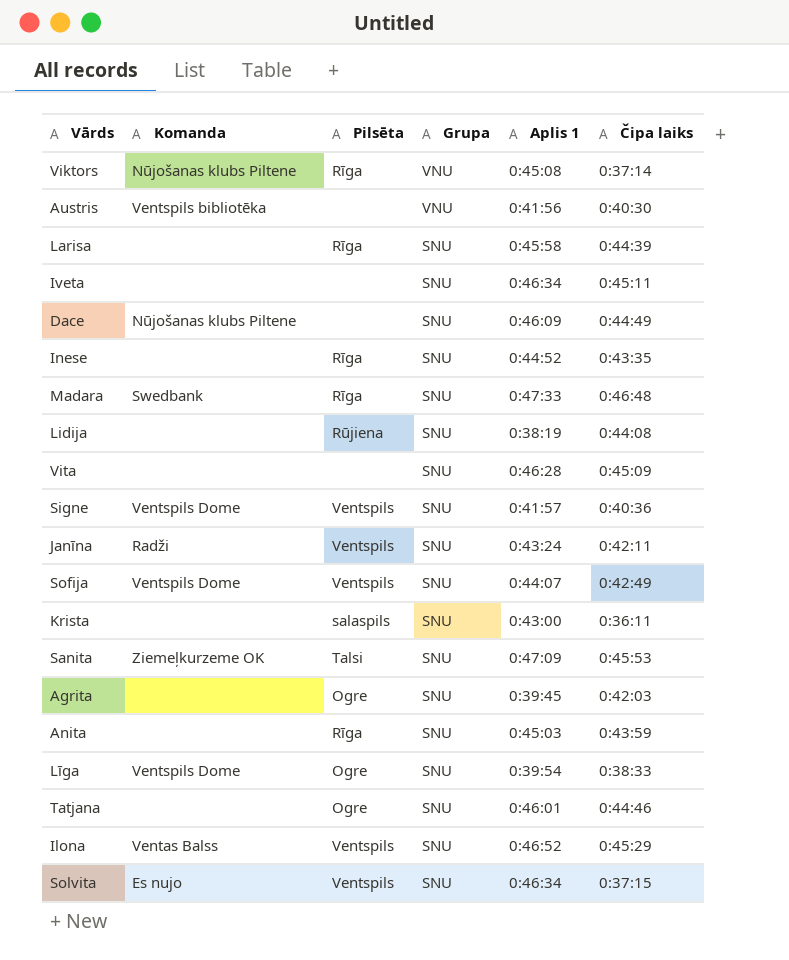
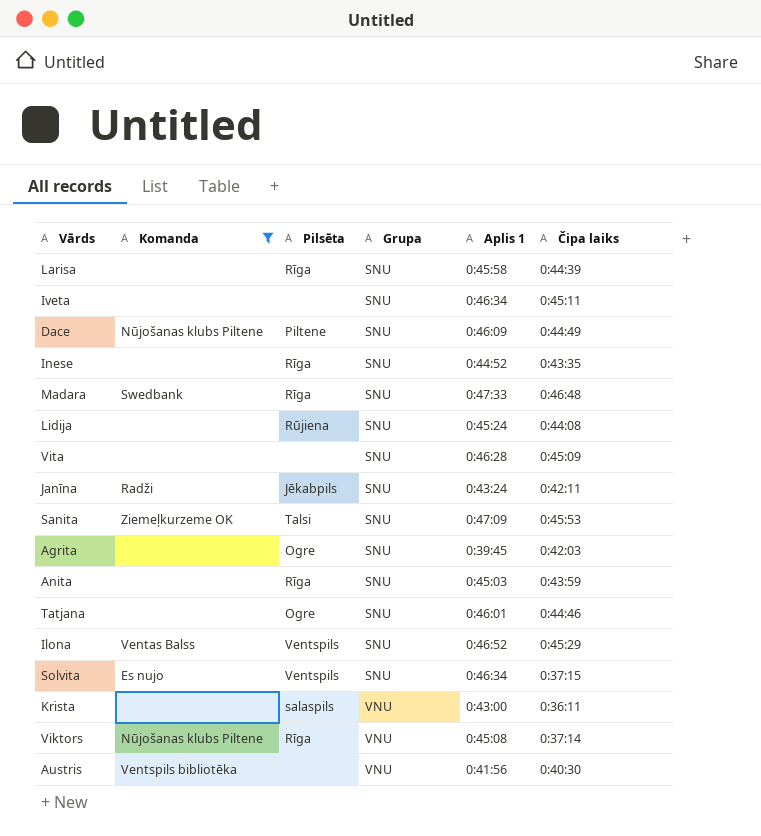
filter: none -> Komanda != Ventspils Dome
row order: Grupa descending -> Grupa ascending
Dace | Pilsēta: none -> Piltene
Lidija | Aplis 1: 0:38:19 -> 0:45:24
Janīna | Pilsēta: Ventspils -> Jēkabpils
Krista | Grupa: SNU -> VNU

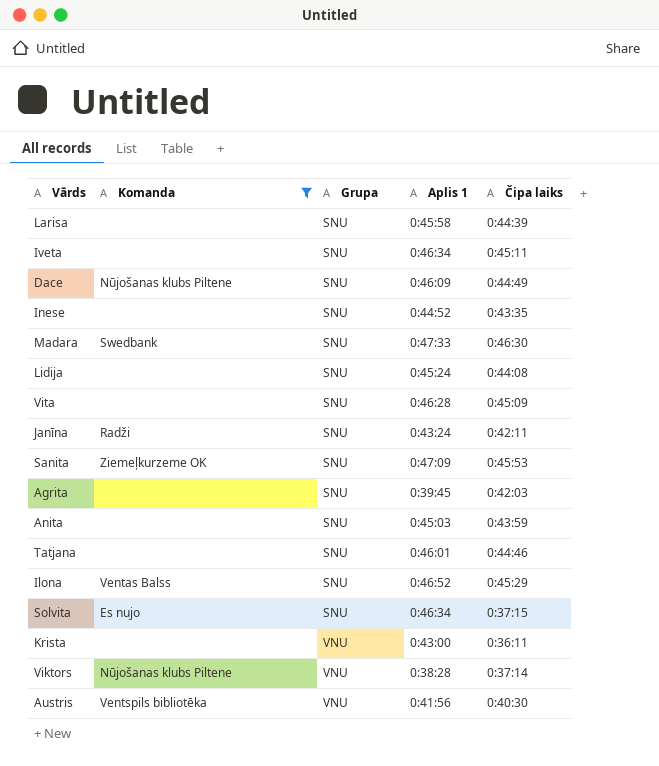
column Pilsēta | position: 3 -> none
Madara | Čipa laiks: 0:46:48 -> 0:46:30
Viktors | Aplis 1: 0:45:08 -> 0:38:28

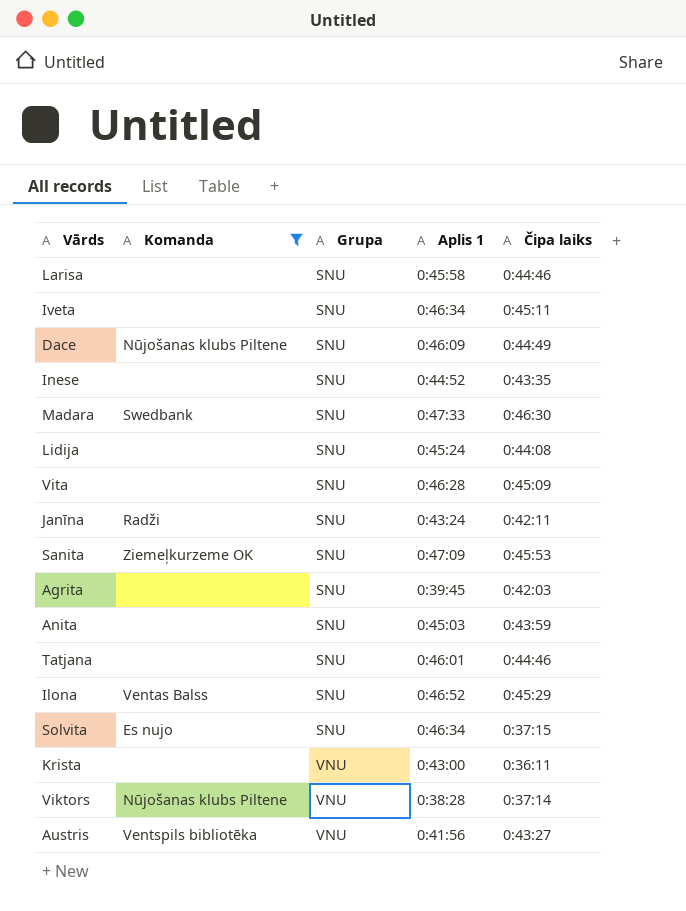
Larisa | Čipa laiks: 0:44:39 -> 0:44:46
Austris | Čipa laiks: 0:40:30 -> 0:43:27

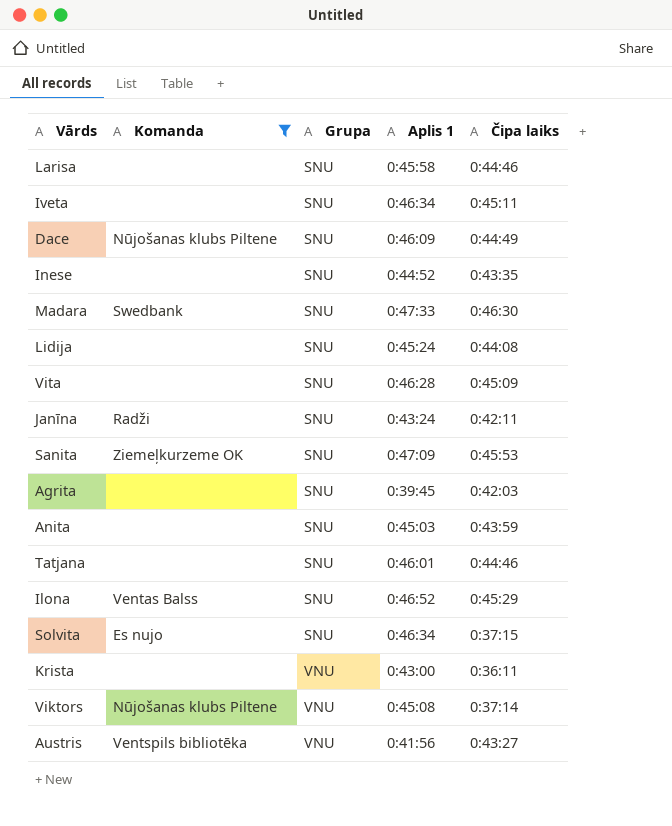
Viktors | Aplis 1: 0:38:28 -> 0:45:08

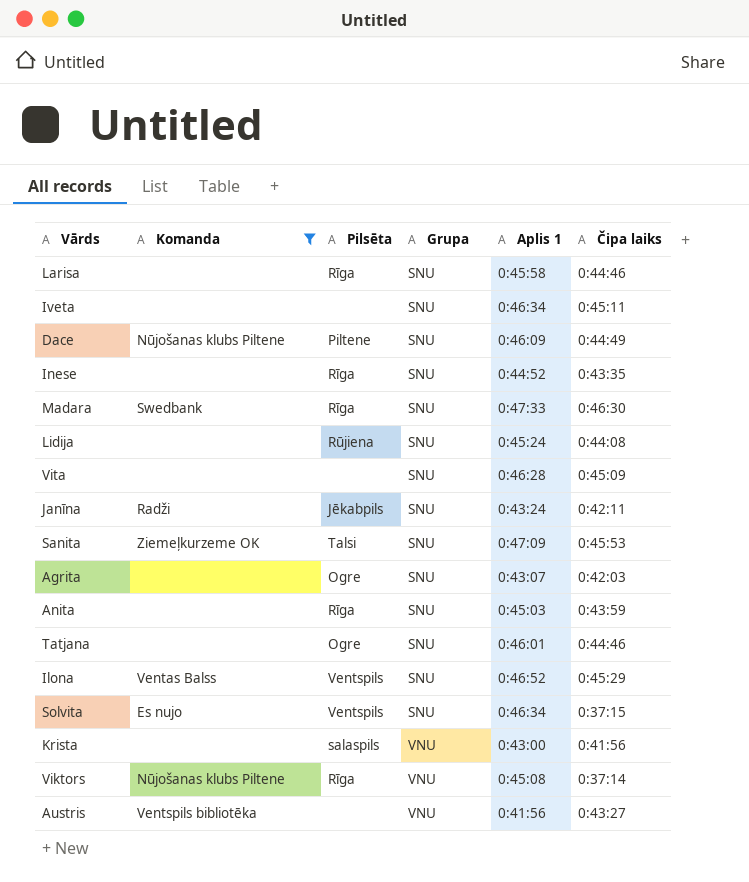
column Pilsēta | position: none -> 3
Agrita | Aplis 1: 0:39:45 -> 0:43:07
Krista | Čipa laiks: 0:36:11 -> 0:41:56

